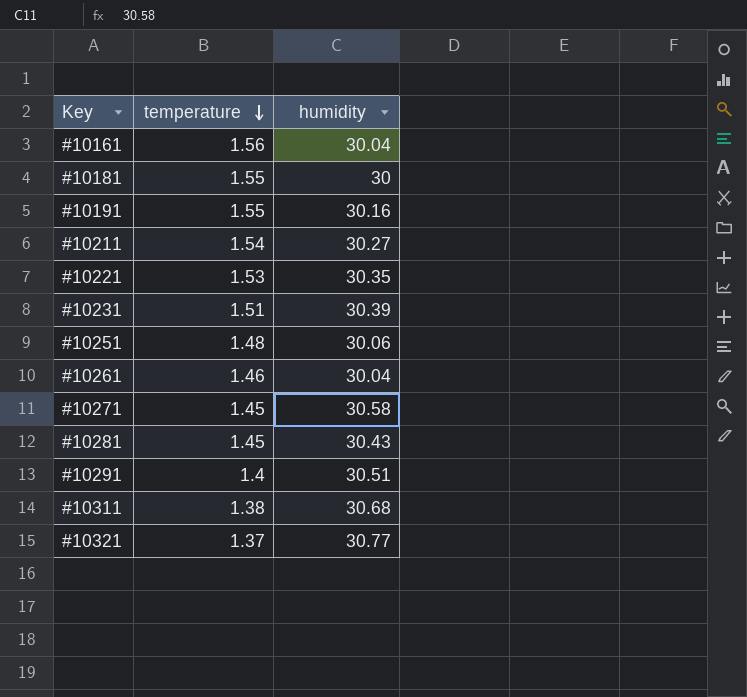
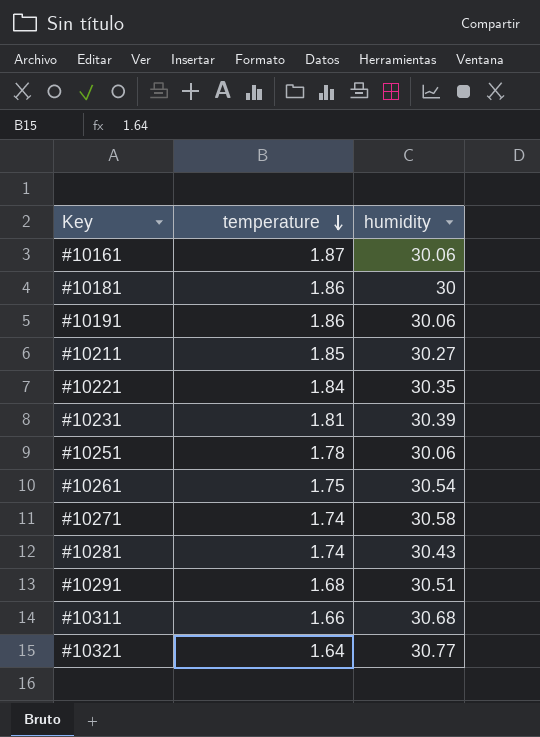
#10161 | temperature: 1.56 -> 1.87
#10161 | humidity: 30.04 -> 30.06
#10181 | temperature: 1.55 -> 1.86
#10191 | temperature: 1.55 -> 1.86
#10191 | humidity: 30.16 -> 30.06
#10211 | temperature: 1.54 -> 1.85
#10221 | temperature: 1.53 -> 1.84
#10231 | temperature: 1.51 -> 1.81
#10251 | temperature: 1.48 -> 1.78
#10261 | temperature: 1.46 -> 1.75
#10261 | humidity: 30.04 -> 30.54
#10271 | temperature: 1.45 -> 1.74
#10281 | temperature: 1.45 -> 1.74
#10291 | temperature: 1.4 -> 1.68
#10311 | temperature: 1.38 -> 1.66
#10321 | temperature: 1.37 -> 1.64

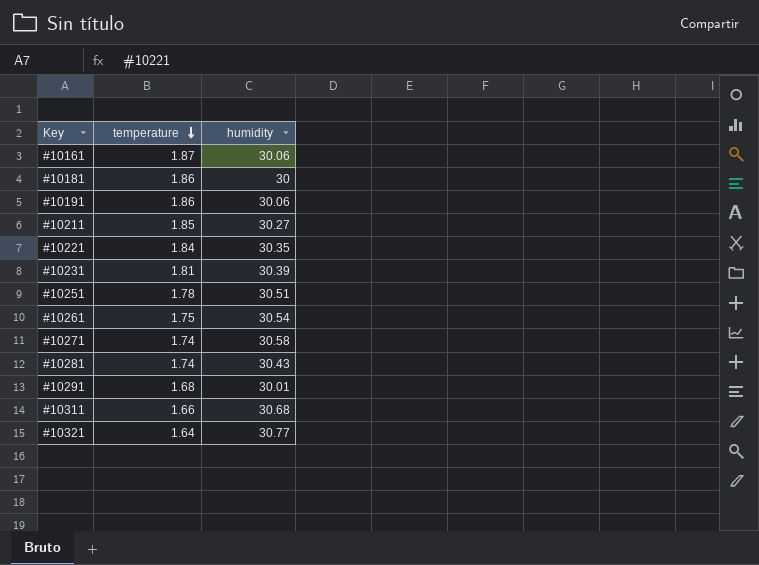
#10251 | humidity: 30.06 -> 30.51
#10291 | humidity: 30.51 -> 30.01

